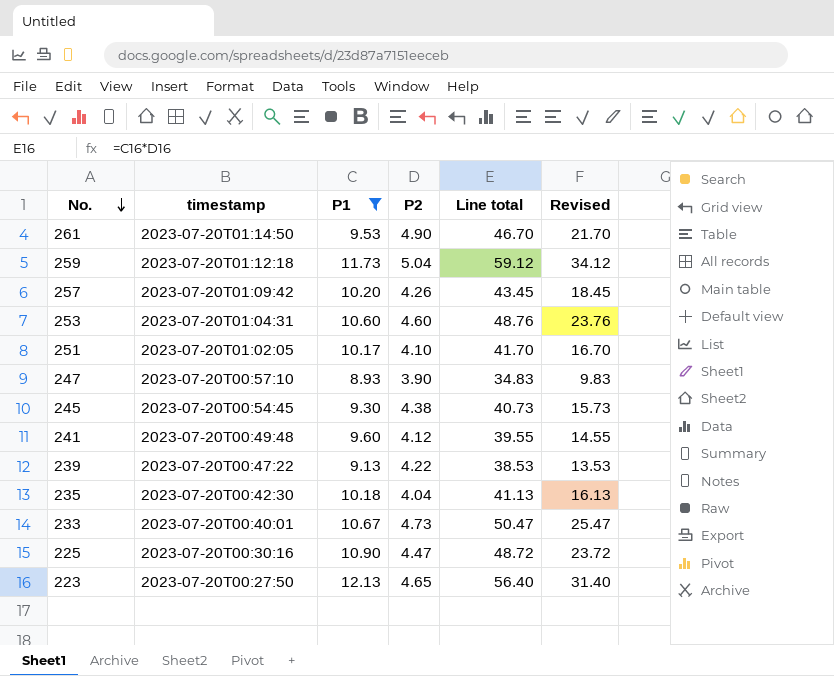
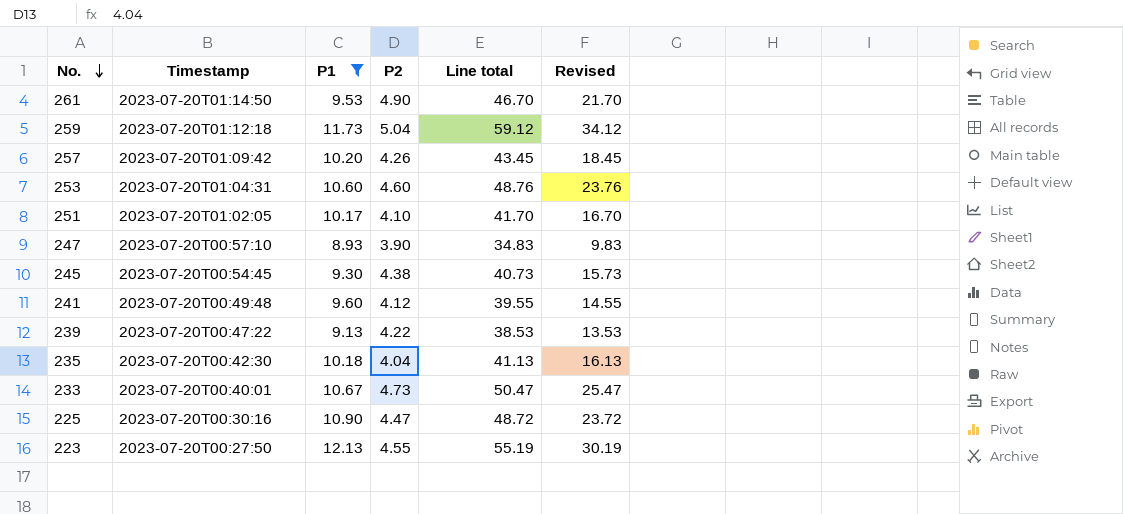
column name: timestamp -> Timestamp
223 | P2: 4.65 -> 4.55
223 | Line total: 56.40 -> 55.19
223 | Revised: 31.40 -> 30.19

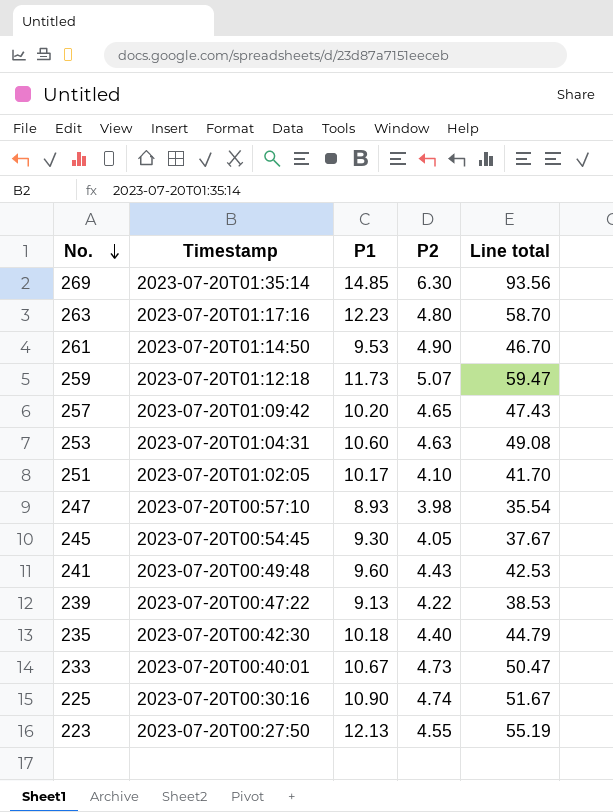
filter: P1 <= 12.13 -> none
column Revised | formula: [Line total] - 25 -> none
259 | P2: 5.04 -> 5.07
259 | Line total: 59.12 -> 59.47
257 | P2: 4.26 -> 4.65
257 | Line total: 43.45 -> 47.43
253 | P2: 4.60 -> 4.63
253 | Line total: 48.76 -> 49.08
247 | P2: 3.90 -> 3.98
247 | Line total: 34.83 -> 35.54
245 | P2: 4.38 -> 4.05
245 | Line total: 40.73 -> 37.67
241 | P2: 4.12 -> 4.43
241 | Line total: 39.55 -> 42.53
235 | P2: 4.04 -> 4.40
235 | Line total: 41.13 -> 44.79
225 | P2: 4.47 -> 4.74
225 | Line total: 48.72 -> 51.67

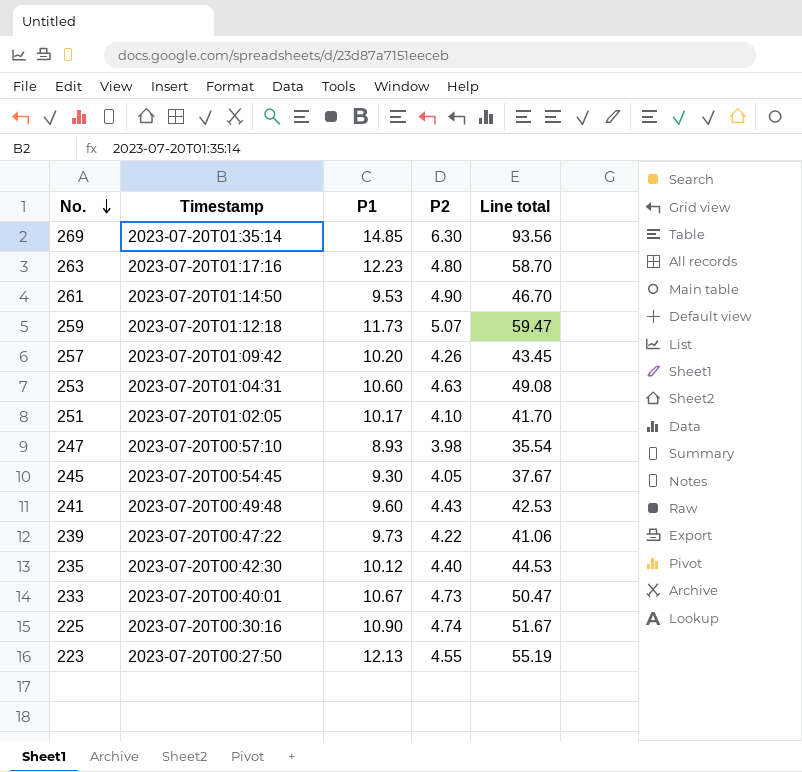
257 | P2: 4.65 -> 4.26
257 | Line total: 47.43 -> 43.45
239 | P1: 9.13 -> 9.73
239 | Line total: 38.53 -> 41.06
235 | P1: 10.18 -> 10.12
235 | Line total: 44.79 -> 44.53

